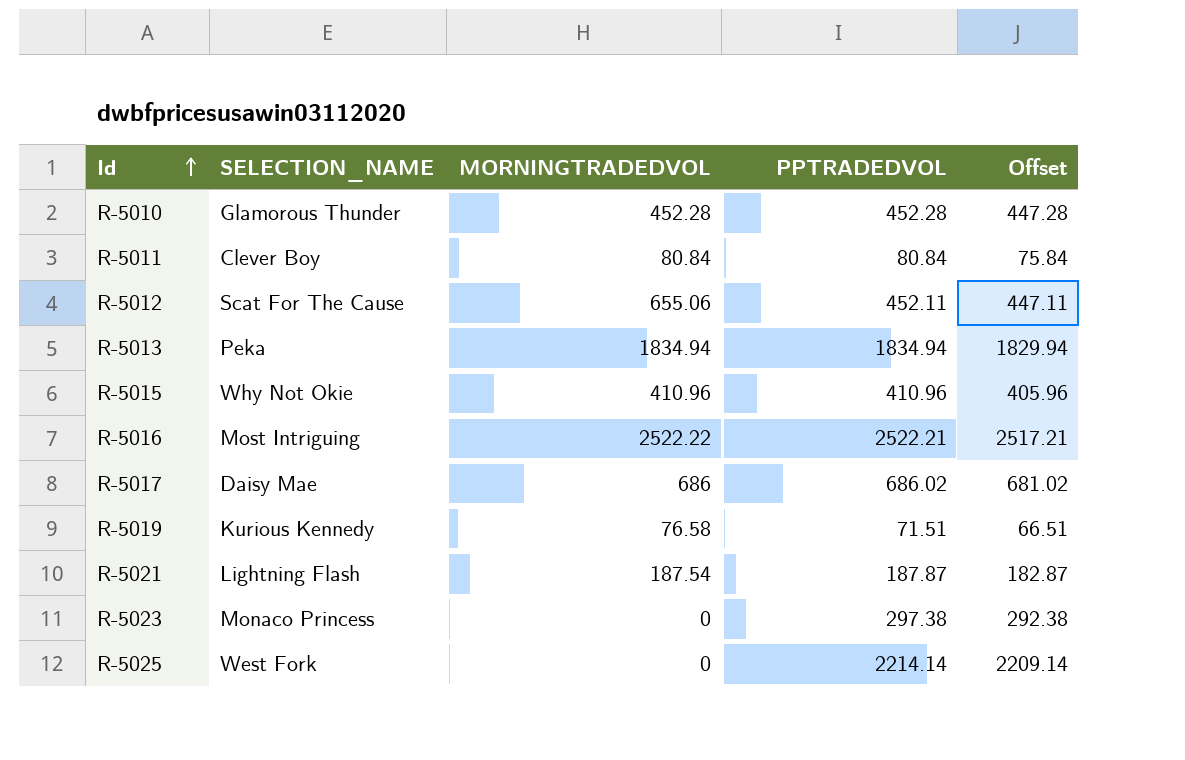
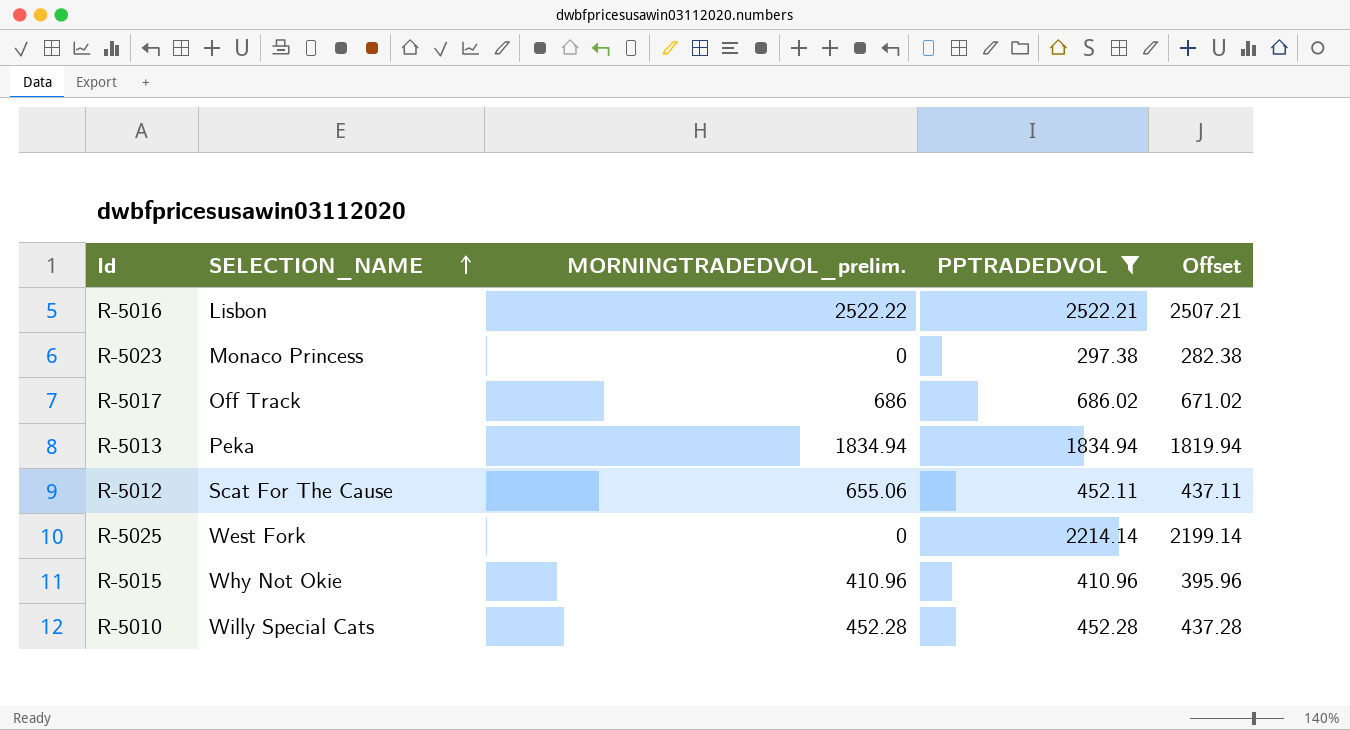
filter: none -> PPTRADEDVOL >= 297.38
row order: Id ascending -> SELECTION_NAME ascending
column name: MORNINGTRADEDVOL -> MORNINGTRADEDVOL_prelim.
column Offset | formula: [PPTRADEDVOL] - 5 -> [PPTRADEDVOL] - 15
R-5016 | SELECTION_NAME: Most Intriguing -> Lisbon
R-5017 | SELECTION_NAME: Daisy Mae -> Off Track
R-5010 | SELECTION_NAME: Glamorous Thunder -> Willy Special Cats

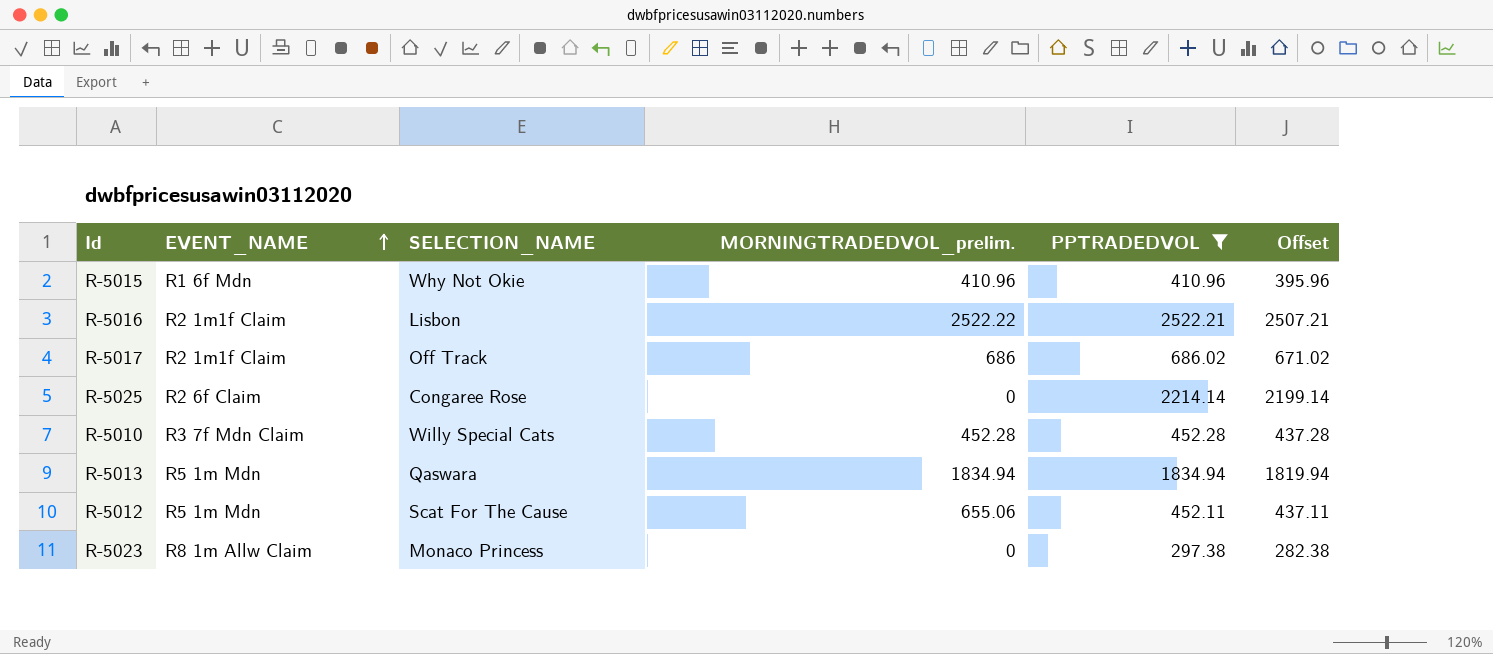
row order: SELECTION_NAME ascending -> EVENT_NAME ascending
column EVENT_NAME | position: none -> 2
R-5025 | SELECTION_NAME: West Fork -> Congaree Rose
R-5013 | SELECTION_NAME: Peka -> Qaswara

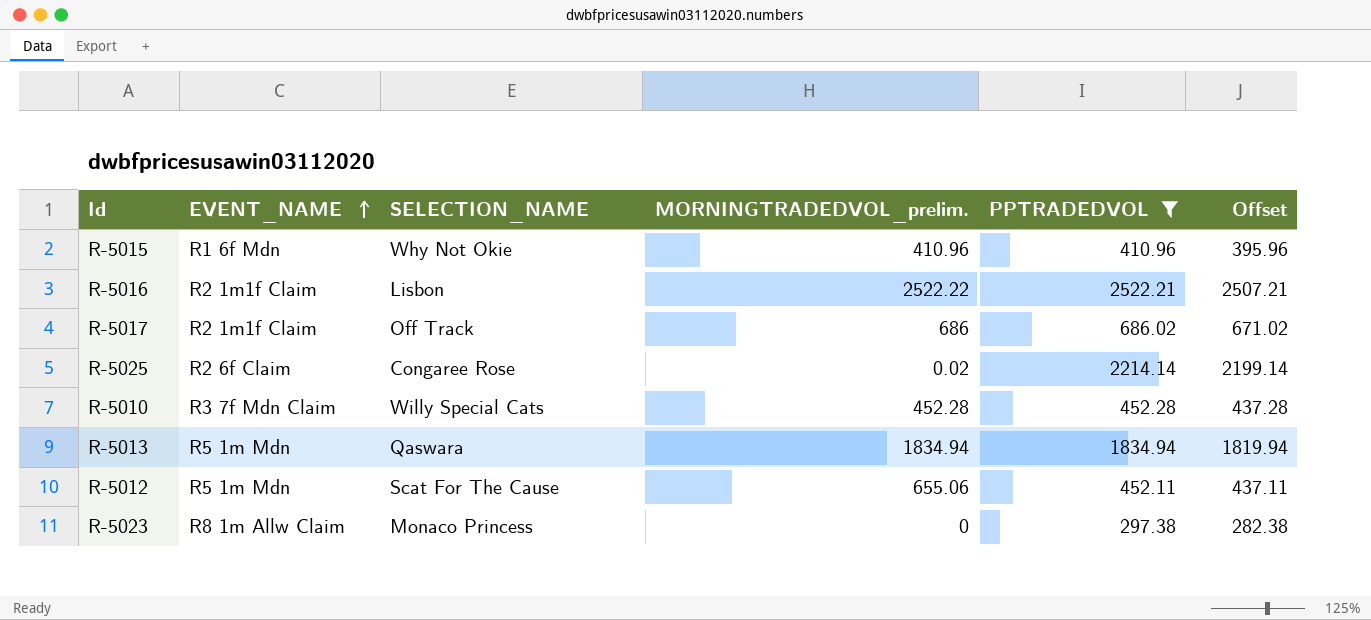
R-5025 | MORNINGTRADEDVOL_prelim.: 0 -> 0.02

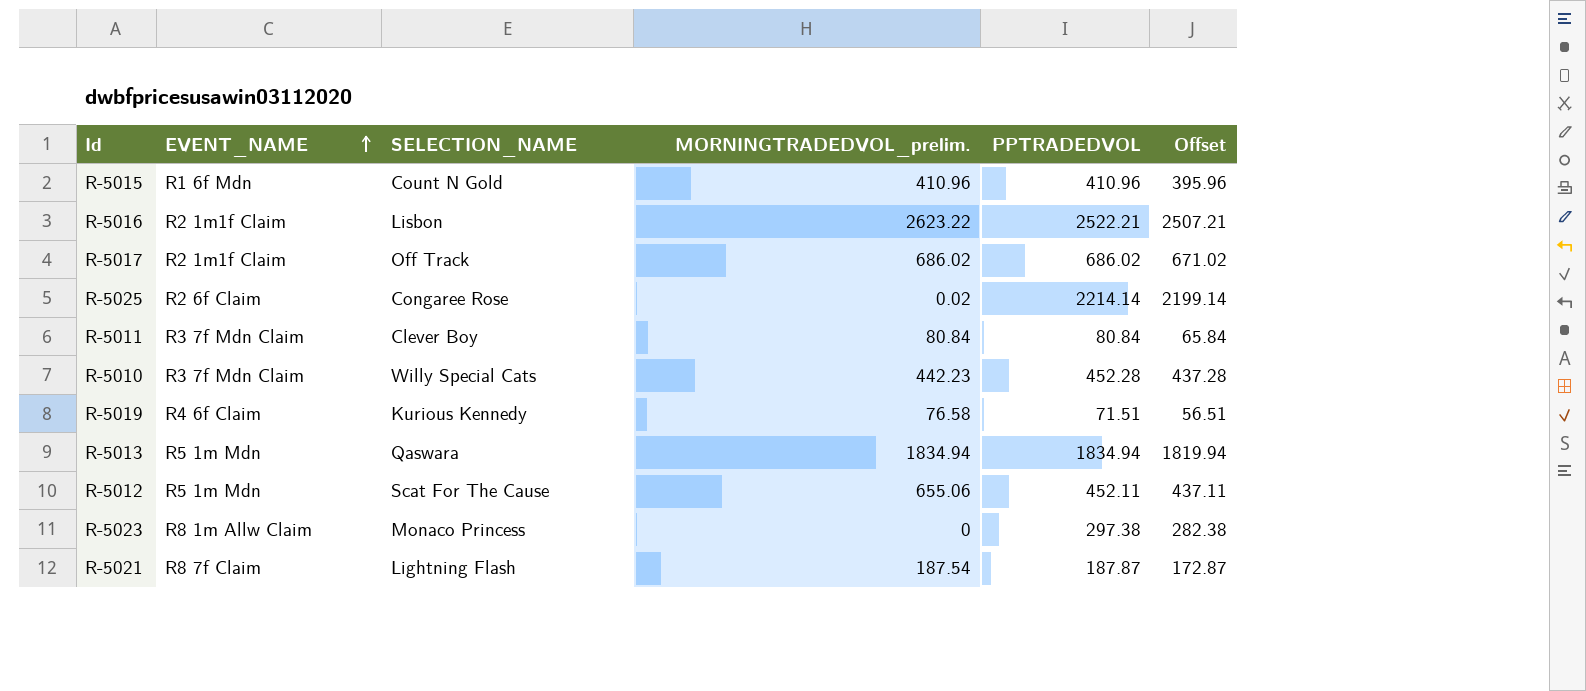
filter: PPTRADEDVOL >= 297.38 -> none
R-5015 | SELECTION_NAME: Why Not Okie -> Count N Gold
R-5016 | MORNINGTRADEDVOL_prelim.: 2522.22 -> 2623.22
R-5017 | MORNINGTRADEDVOL_prelim.: 686 -> 686.02
R-5010 | MORNINGTRADEDVOL_prelim.: 452.28 -> 442.23

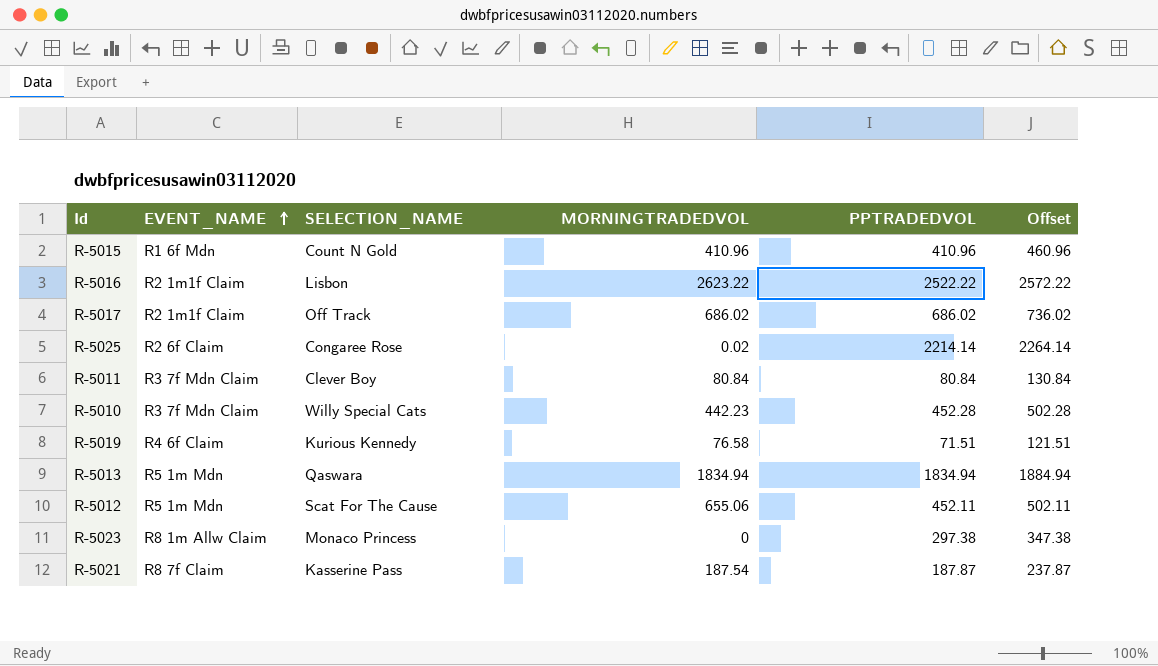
column name: MORNINGTRADEDVOL_prelim. -> MORNINGTRADEDVOL
column Offset | formula: [PPTRADEDVOL] - 15 -> [PPTRADEDVOL] + 50
R-5016 | PPTRADEDVOL: 2522.21 -> 2522.22
R-5021 | SELECTION_NAME: Lightning Flash -> Kasserine Pass

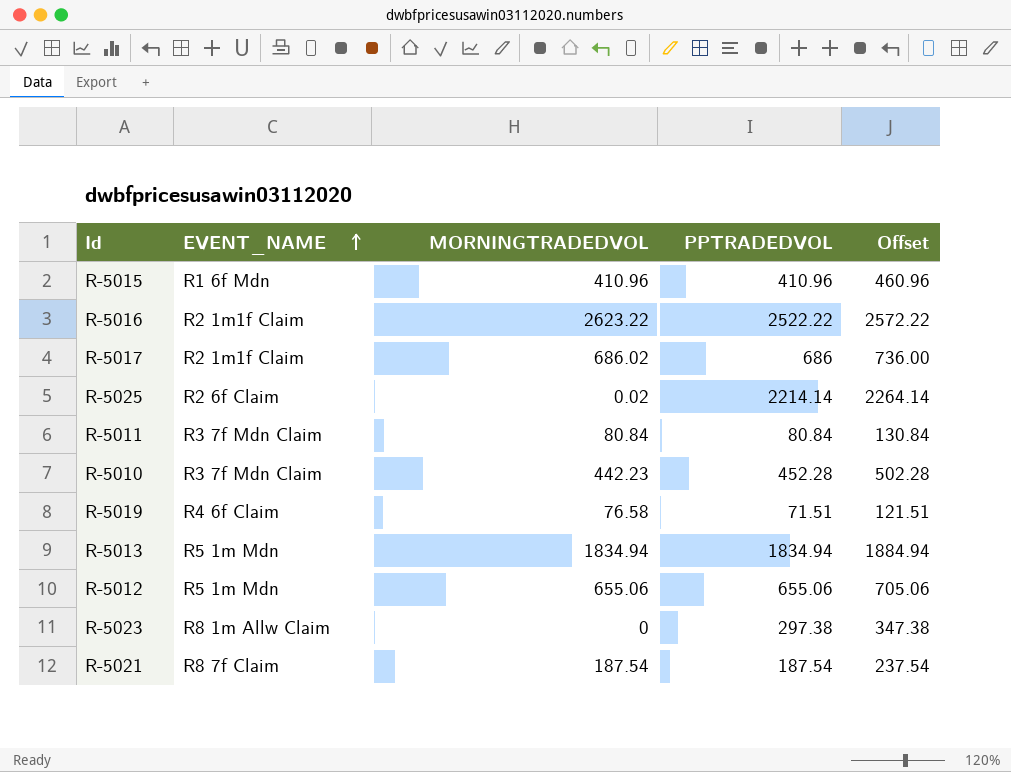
column SELECTION_NAME | position: 3 -> none
R-5017 | PPTRADEDVOL: 686.02 -> 686
R-5017 | Offset: 736.02 -> 736.00
R-5012 | PPTRADEDVOL: 452.11 -> 655.06
R-5012 | Offset: 502.11 -> 705.06
R-5021 | PPTRADEDVOL: 187.87 -> 187.54
R-5021 | Offset: 237.87 -> 237.54

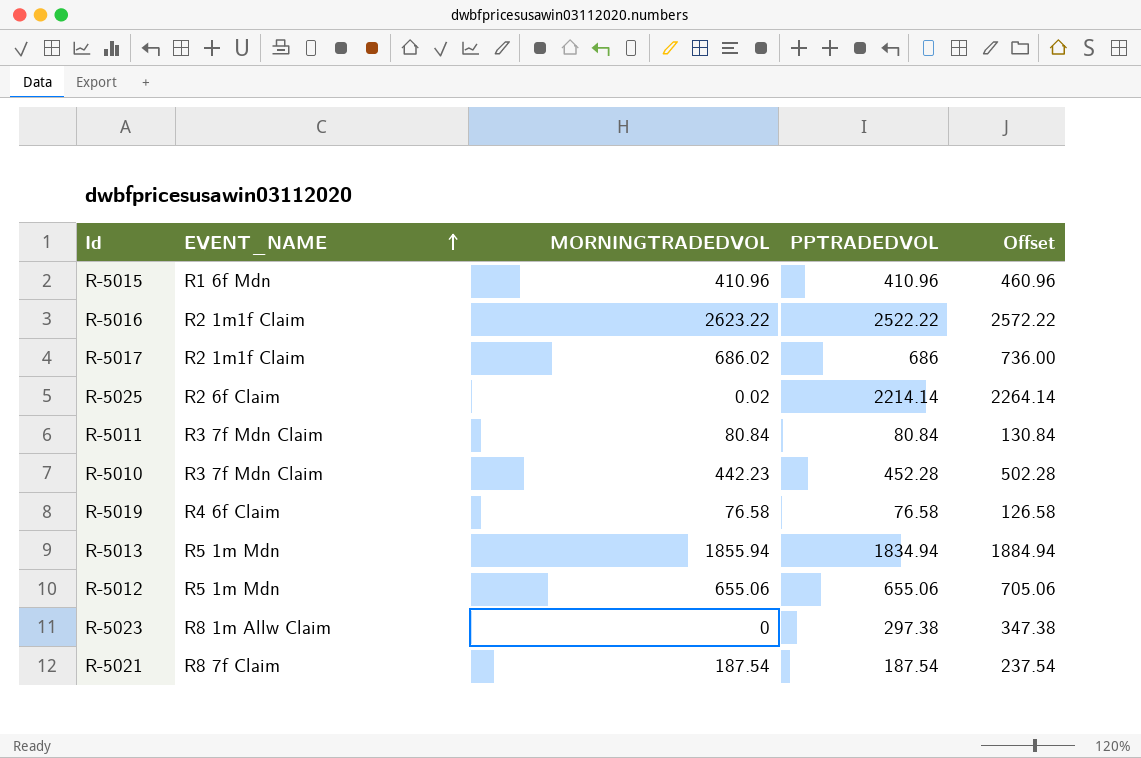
R-5019 | PPTRADEDVOL: 71.51 -> 76.58
R-5019 | Offset: 121.51 -> 126.58
R-5013 | MORNINGTRADEDVOL: 1834.94 -> 1855.94

